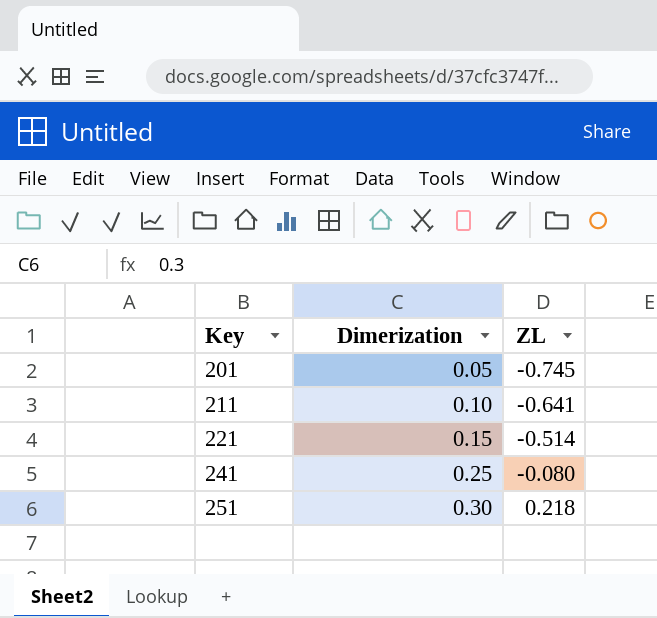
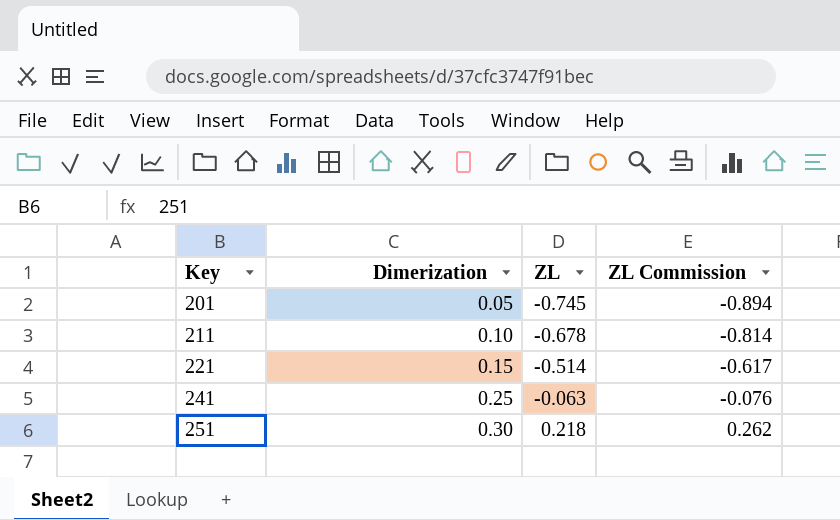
column ZL Commission | formula: none -> [ZL] * 1.2
211 | ZL: -0.641 -> -0.678
241 | ZL: -0.080 -> -0.063

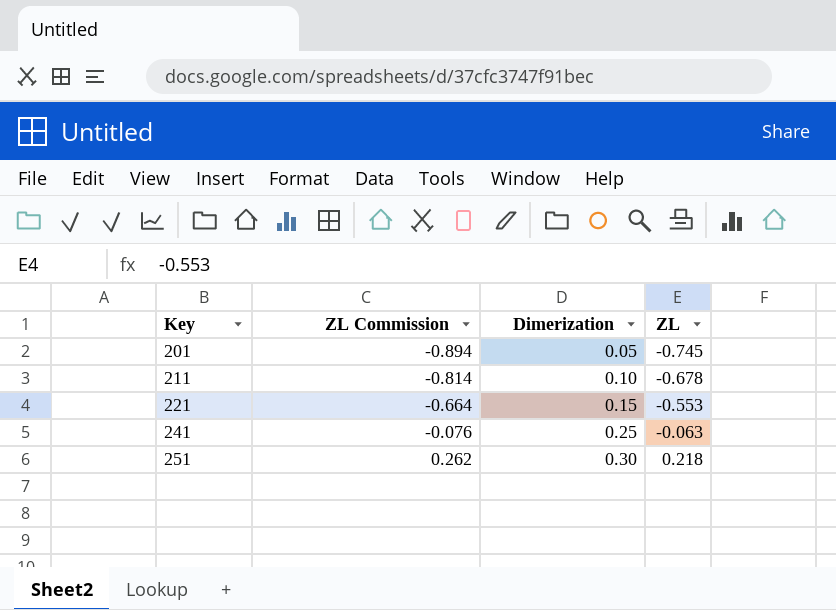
column ZL Commission | position: 4 -> 2
221 | ZL Commission: -0.617 -> -0.664
221 | ZL: -0.514 -> -0.553

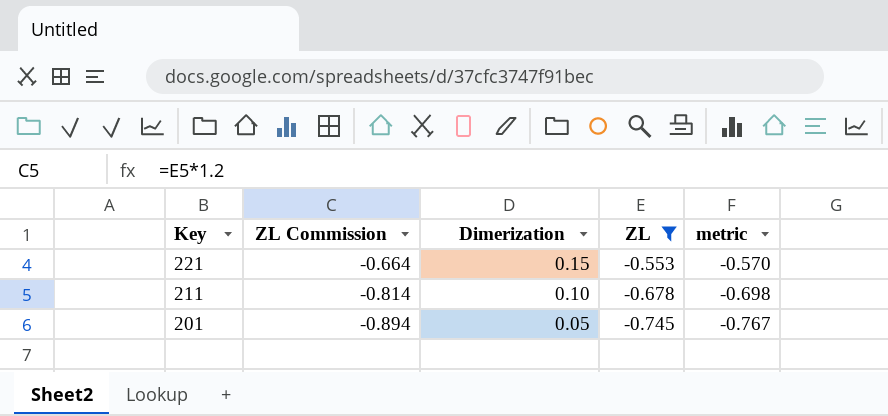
filter: none -> ZL <= -0.553
row order: Key ascending -> Key descending
column metric | formula: none -> [ZL] * 1.03

